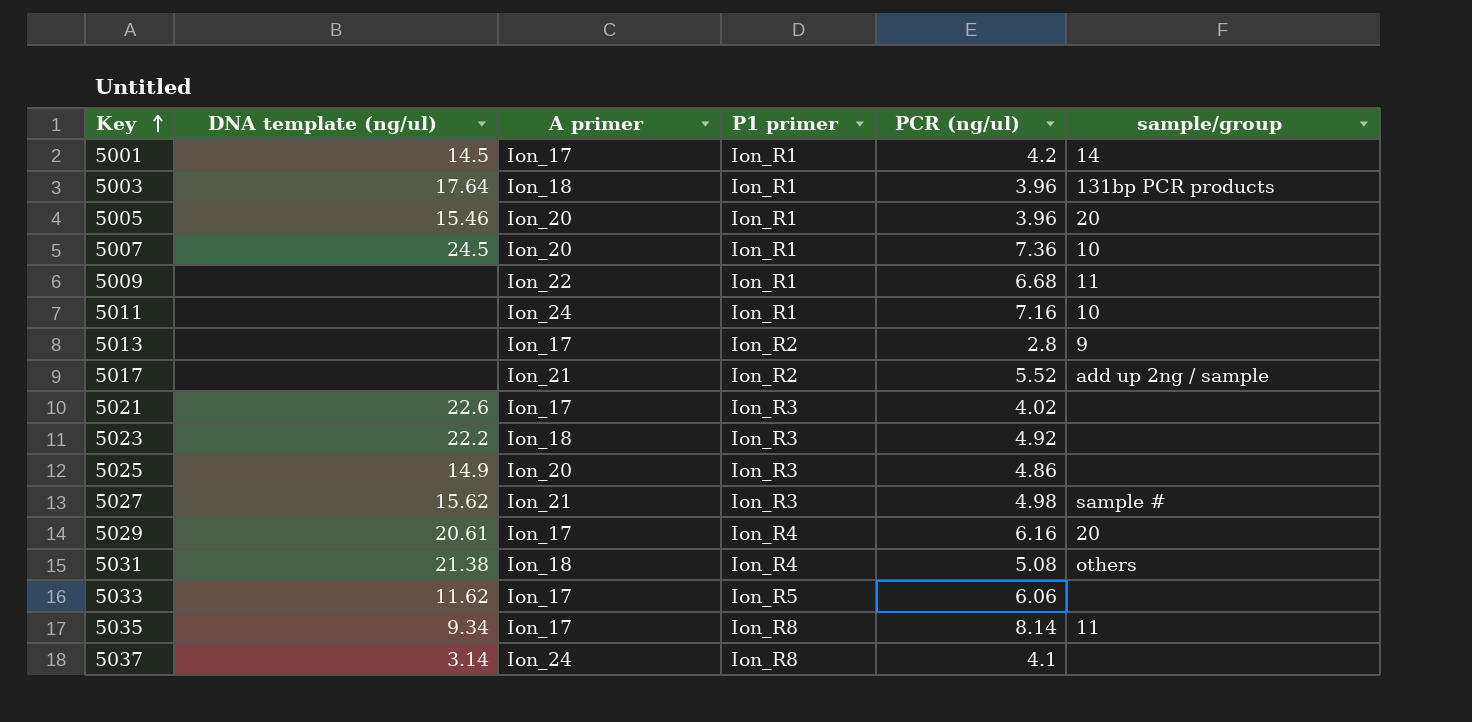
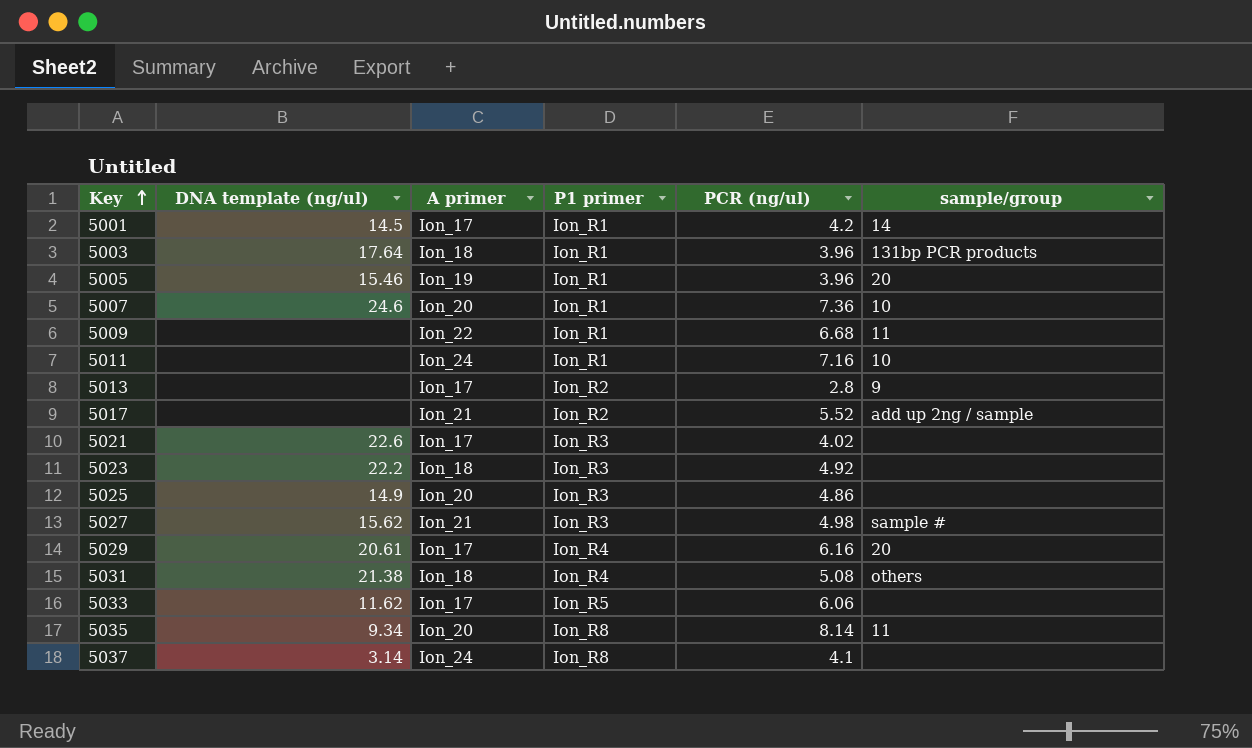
5005 | A primer: Ion_20 -> Ion_19
5007 | DNA template (ng/ul): 24.5 -> 24.6
5035 | A primer: Ion_17 -> Ion_20

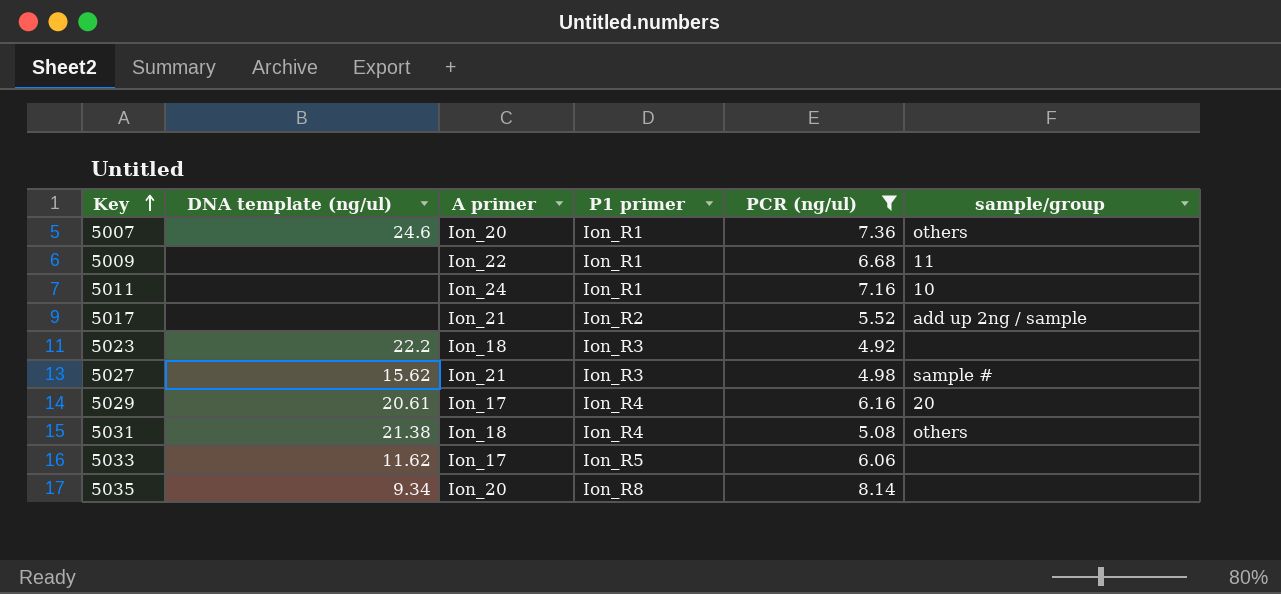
filter: none -> PCR (ng/ul) >= 4.92
5007 | sample/group: 10 -> others
5035 | sample/group: 11 -> none

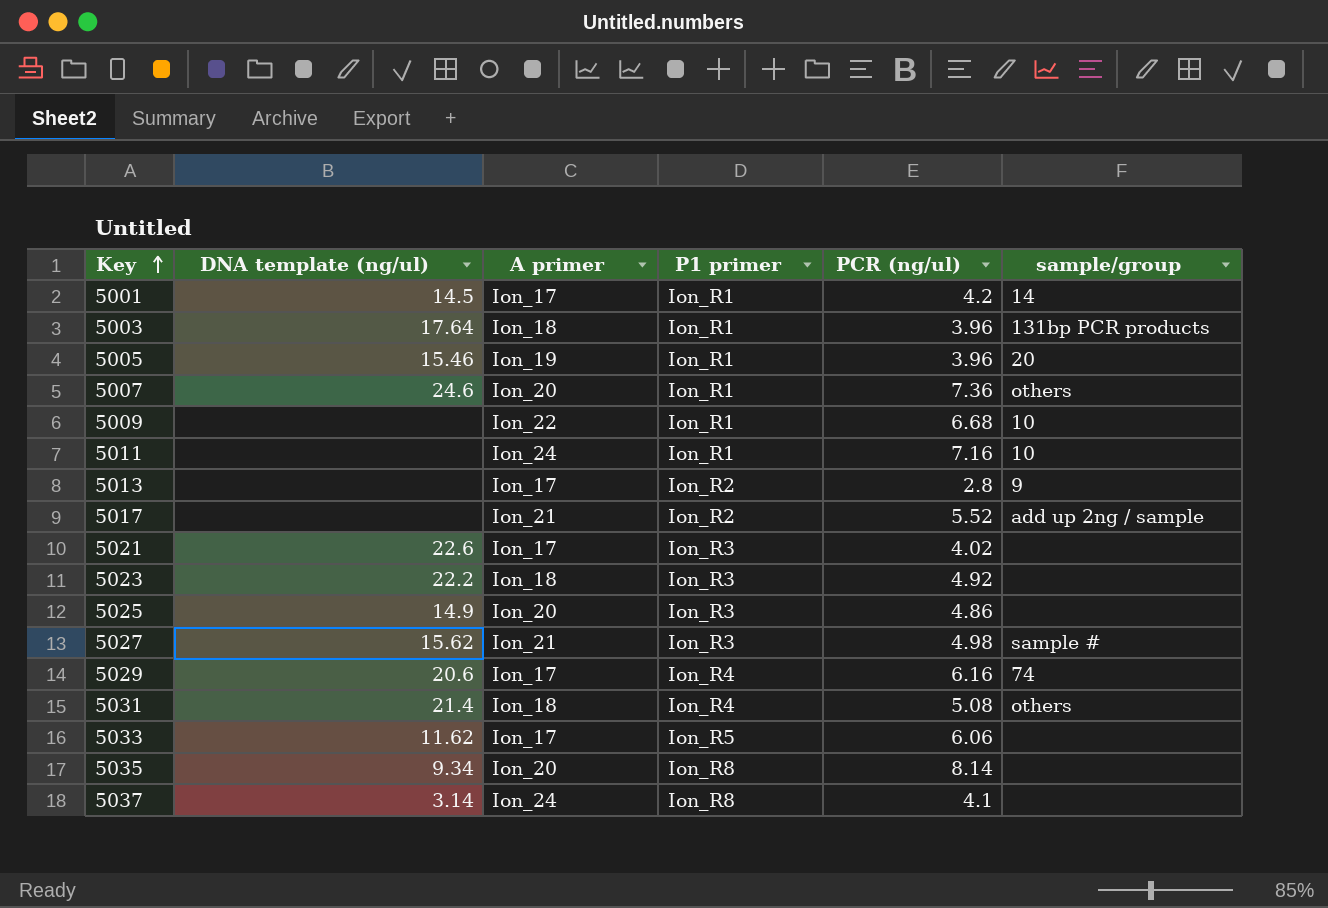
filter: PCR (ng/ul) >= 4.92 -> none
5009 | sample/group: 11 -> 10
5029 | DNA template (ng/ul): 20.61 -> 20.6
5029 | sample/group: 20 -> 74
5031 | DNA template (ng/ul): 21.38 -> 21.4

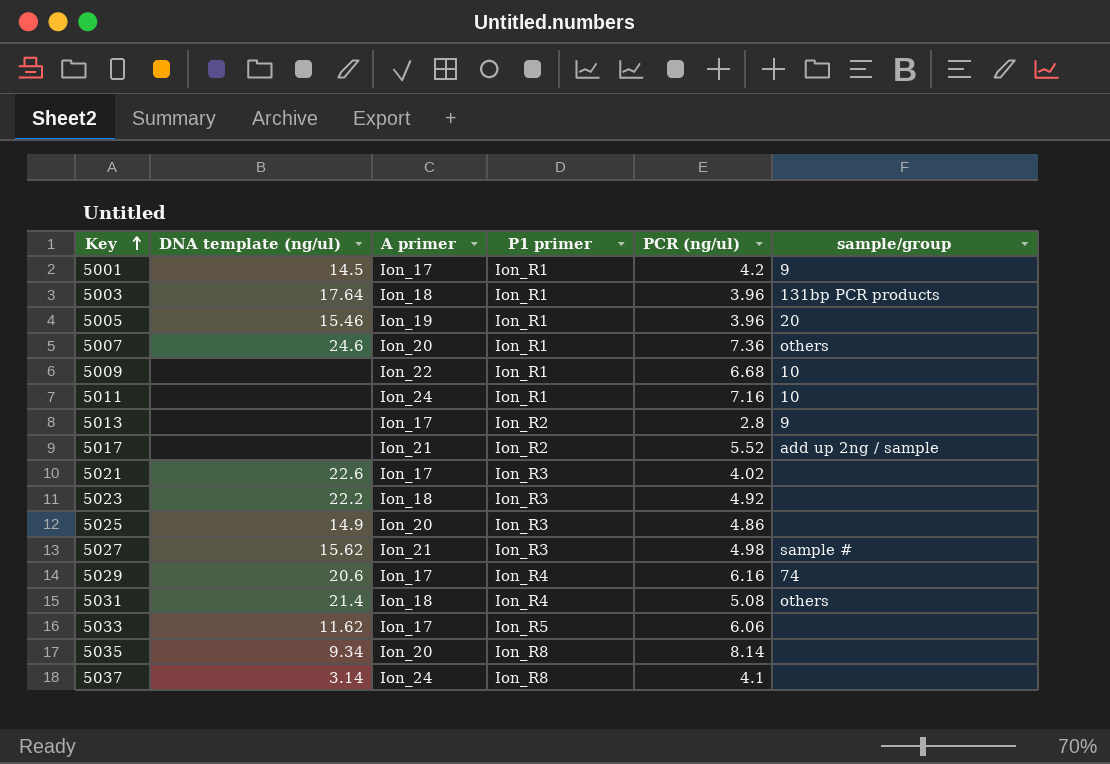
5001 | sample/group: 14 -> 9

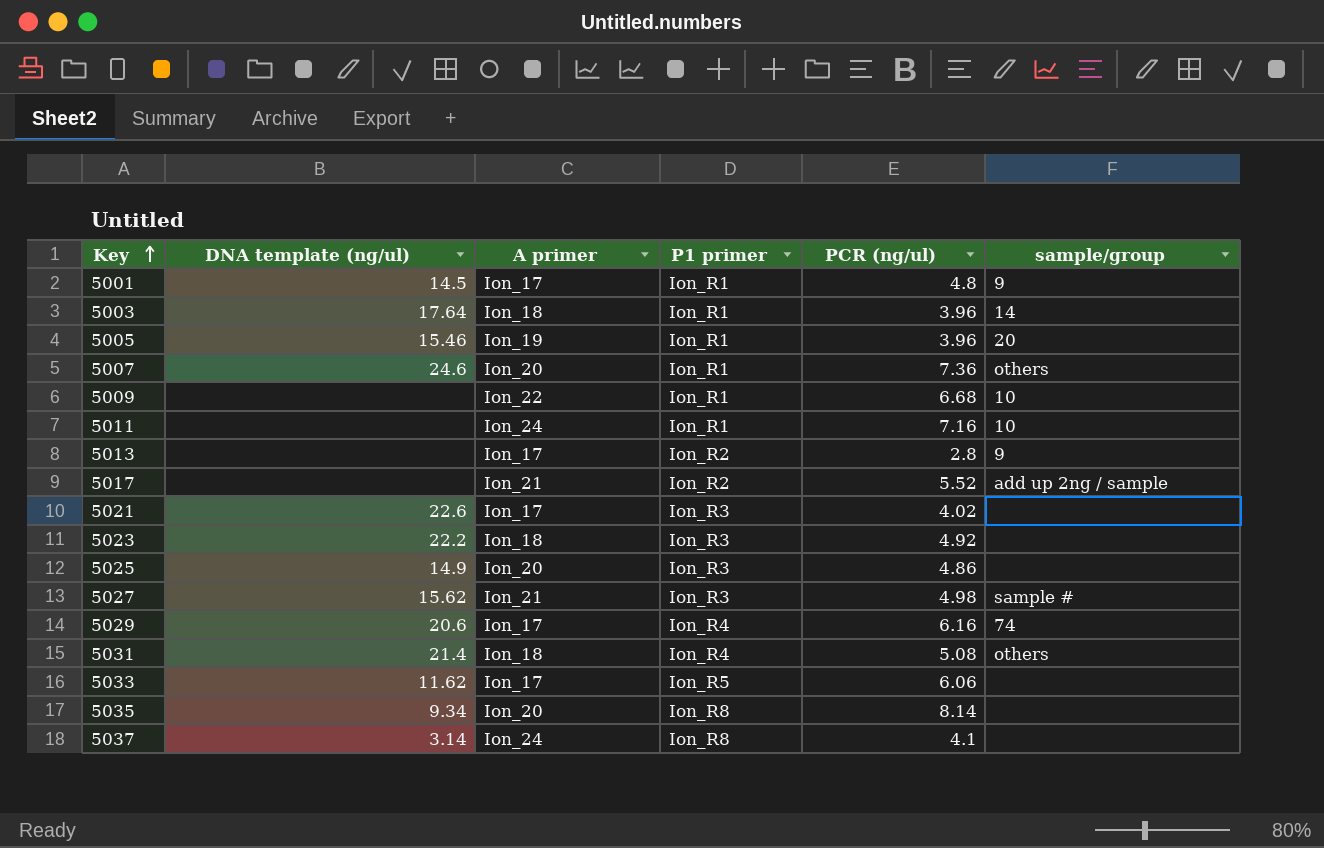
5001 | PCR (ng/ul): 4.2 -> 4.8
5003 | sample/group: 131bp PCR products -> 14

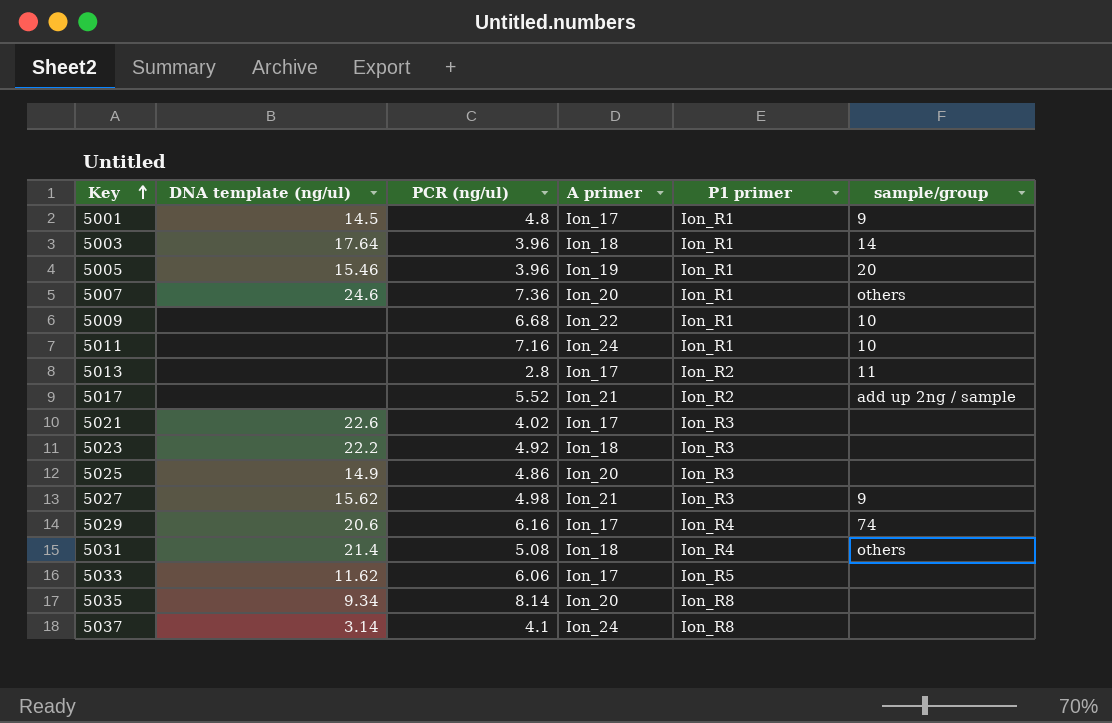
column PCR (ng/ul) | position: 5 -> 3
5013 | sample/group: 9 -> 11
5027 | sample/group: sample # -> 9

